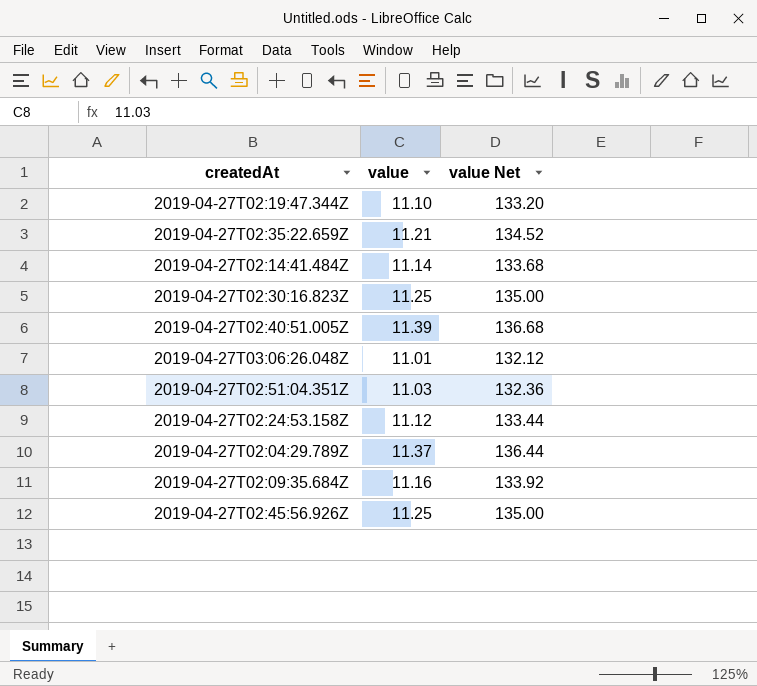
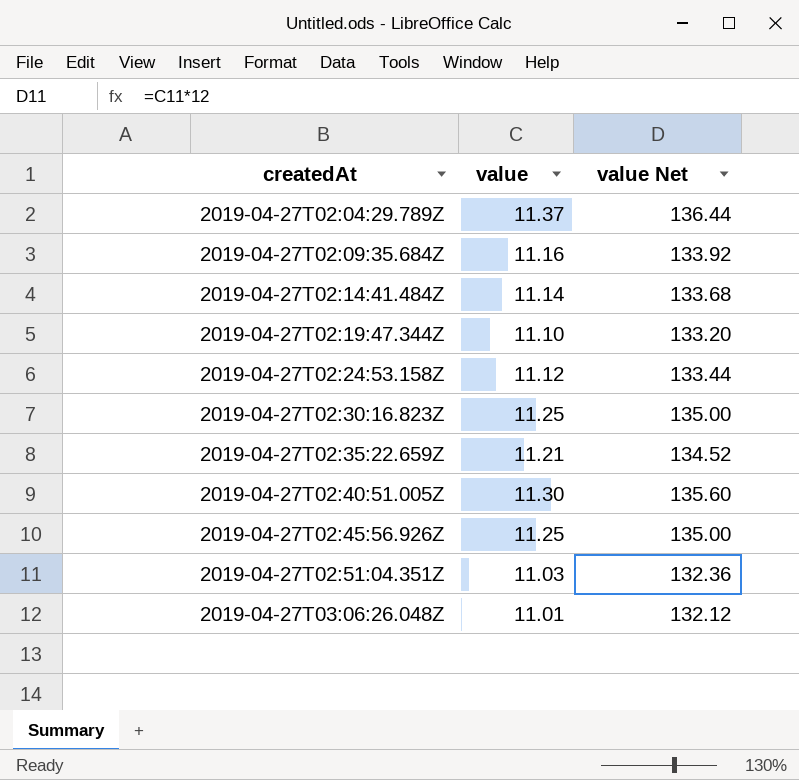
row order: none -> createdAt ascending
2019-04-27T02:40:51.005Z | value: 11.39 -> 11.30
2019-04-27T02:40:51.005Z | value Net: 136.68 -> 135.60

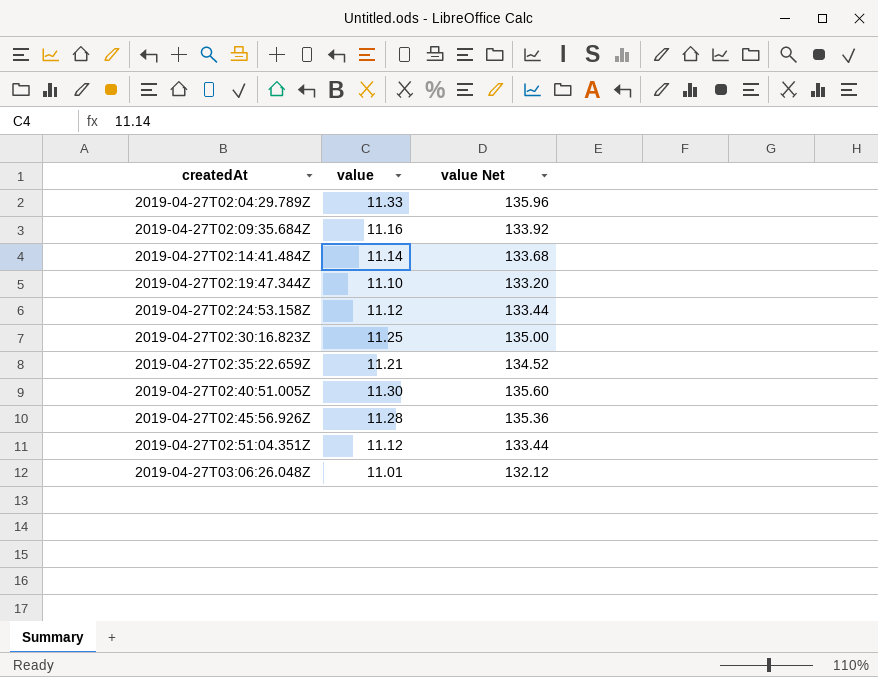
2019-04-27T02:04:29.789Z | value: 11.37 -> 11.33
2019-04-27T02:04:29.789Z | value Net: 136.44 -> 135.96
2019-04-27T02:45:56.926Z | value: 11.25 -> 11.28
2019-04-27T02:45:56.926Z | value Net: 135.00 -> 135.36
2019-04-27T02:51:04.351Z | value: 11.03 -> 11.12
2019-04-27T02:51:04.351Z | value Net: 132.36 -> 133.44

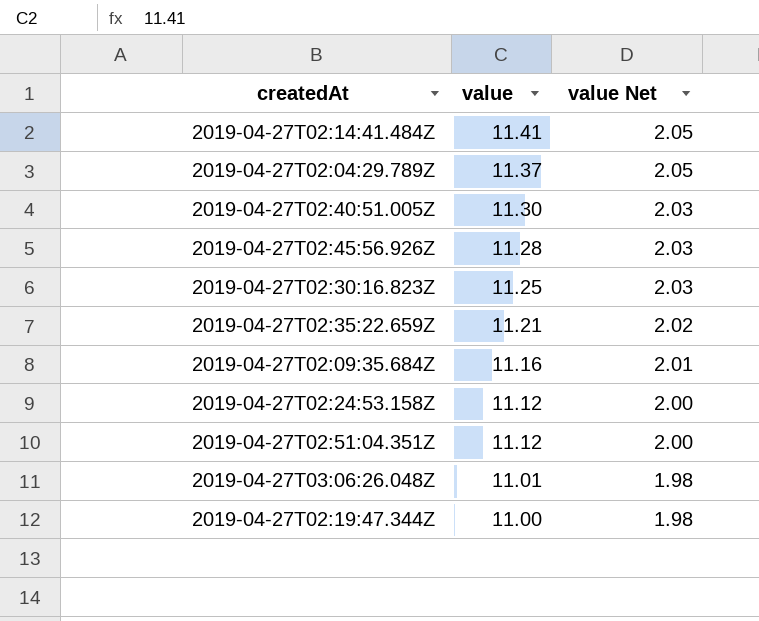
row order: createdAt ascending -> value descending
column value Net | formula: [value] * 12 -> [value] * 0.18
2019-04-27T02:14:41.484Z | value: 11.14 -> 11.41
2019-04-27T02:04:29.789Z | value: 11.33 -> 11.37
2019-04-27T02:19:47.344Z | value: 11.10 -> 11.00

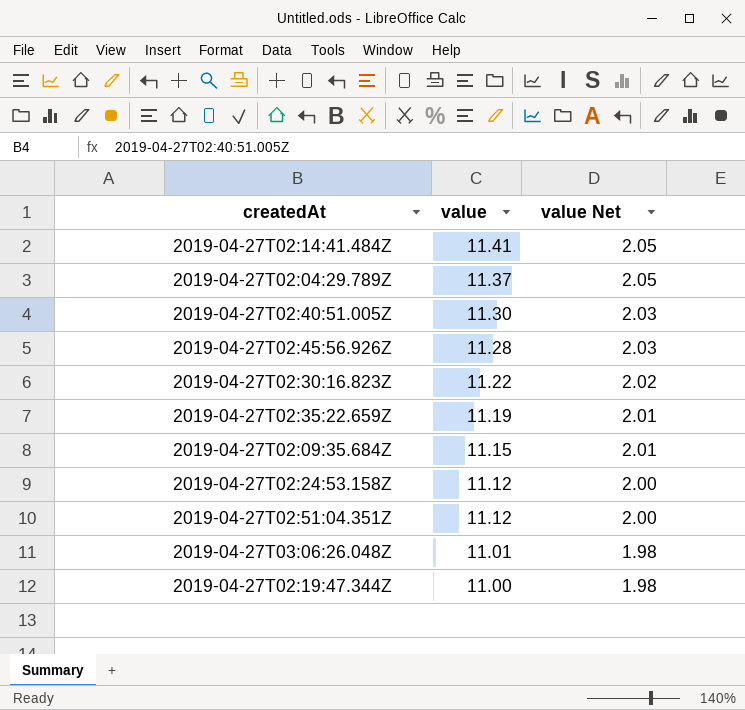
2019-04-27T02:30:16.823Z | value: 11.25 -> 11.22
2019-04-27T02:30:16.823Z | value Net: 2.03 -> 2.02
2019-04-27T02:35:22.659Z | value: 11.21 -> 11.19
2019-04-27T02:35:22.659Z | value Net: 2.02 -> 2.01
2019-04-27T02:09:35.684Z | value: 11.16 -> 11.15

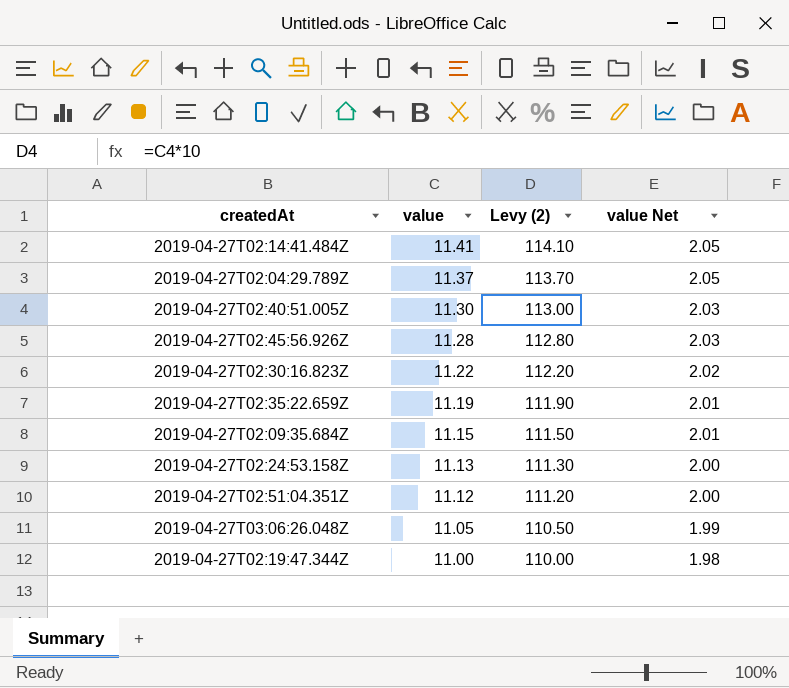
column Levy (2) | formula: none -> [value] * 10
2019-04-27T02:24:53.158Z | value: 11.12 -> 11.13
2019-04-27T03:06:26.048Z | value: 11.01 -> 11.05
2019-04-27T03:06:26.048Z | value Net: 1.98 -> 1.99

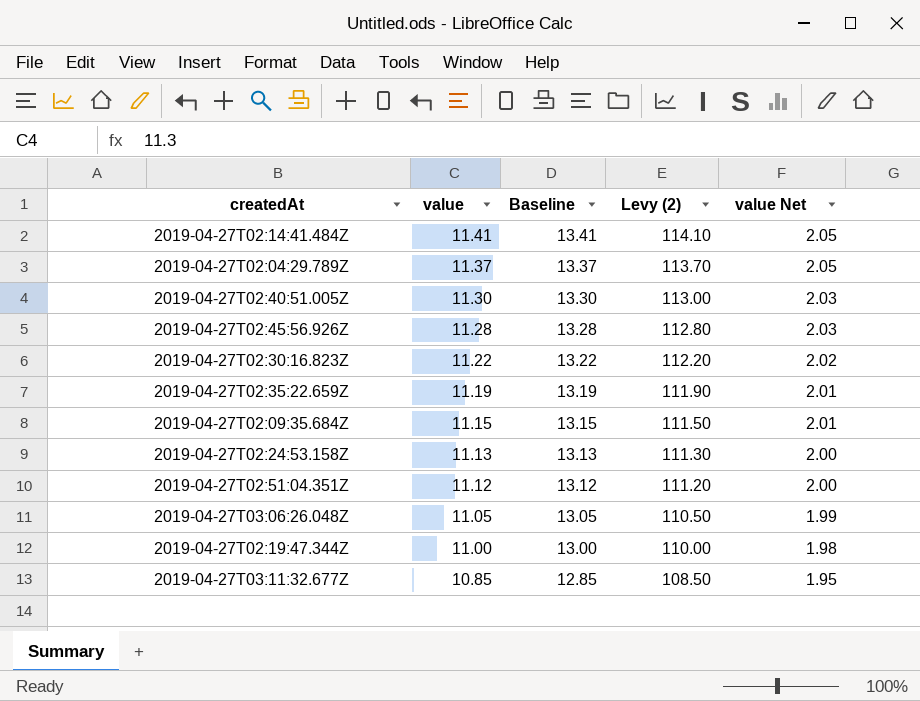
column Baseline | formula: none -> [value] + 2
row 2019-04-27T03:11:32.677Z: none -> 10.85 | 12.85 | 108.50 | 1.95

